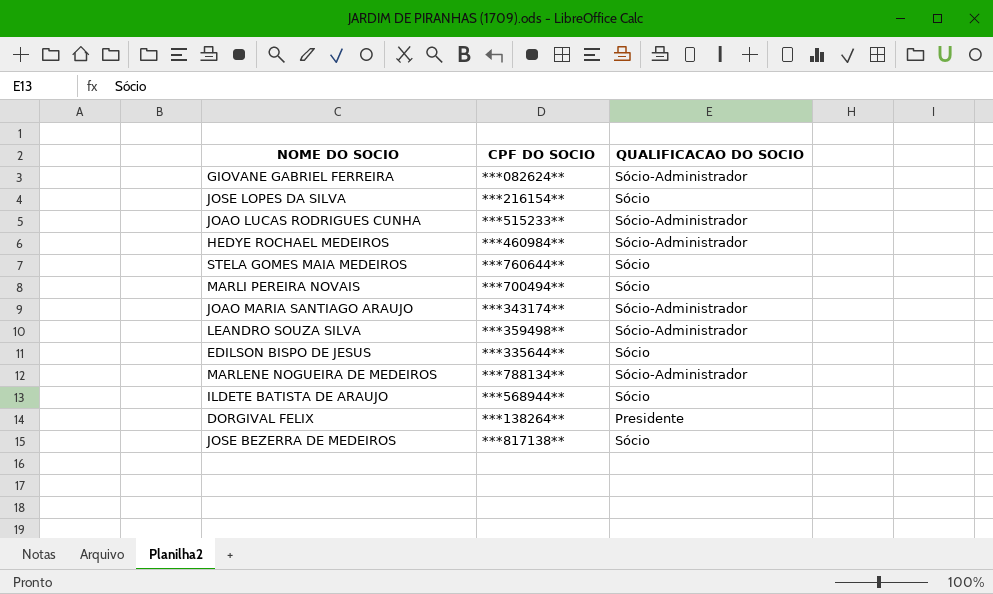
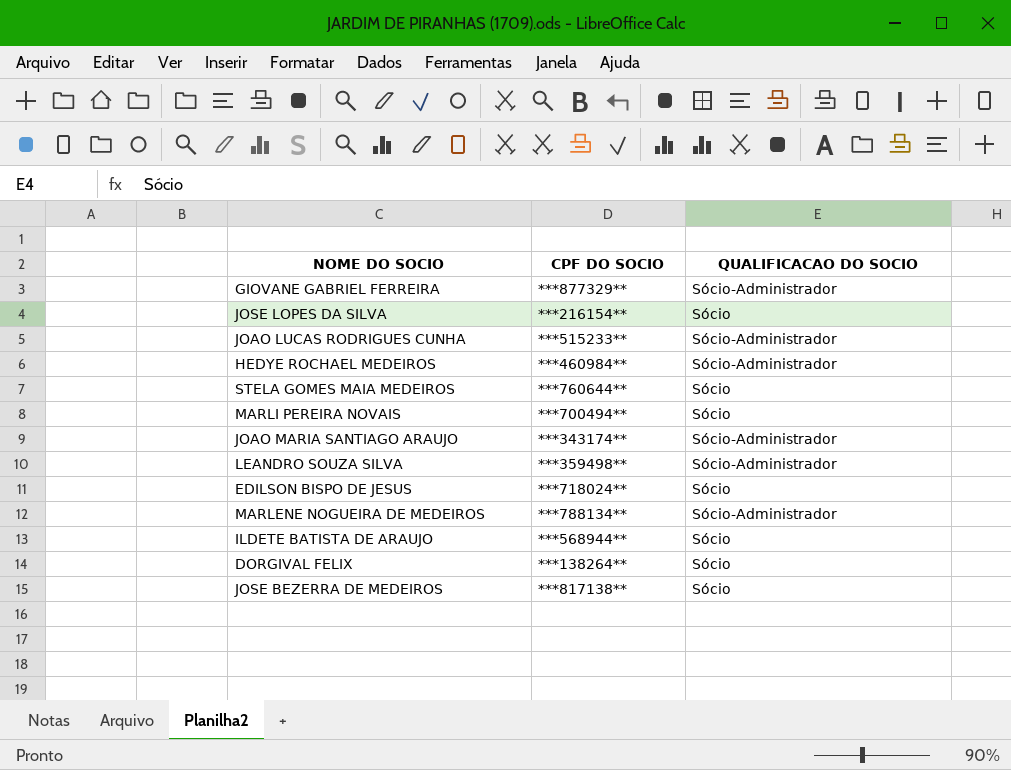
GIOVANE GABRIEL FERREIRA | CPF DO SOCIO: ***082624** -> ***877329**
EDILSON BISPO DE JESUS | CPF DO SOCIO: ***335644** -> ***718024**
DORGIVAL FELIX | QUALIFICACAO DO SOCIO: Presidente -> Sócio

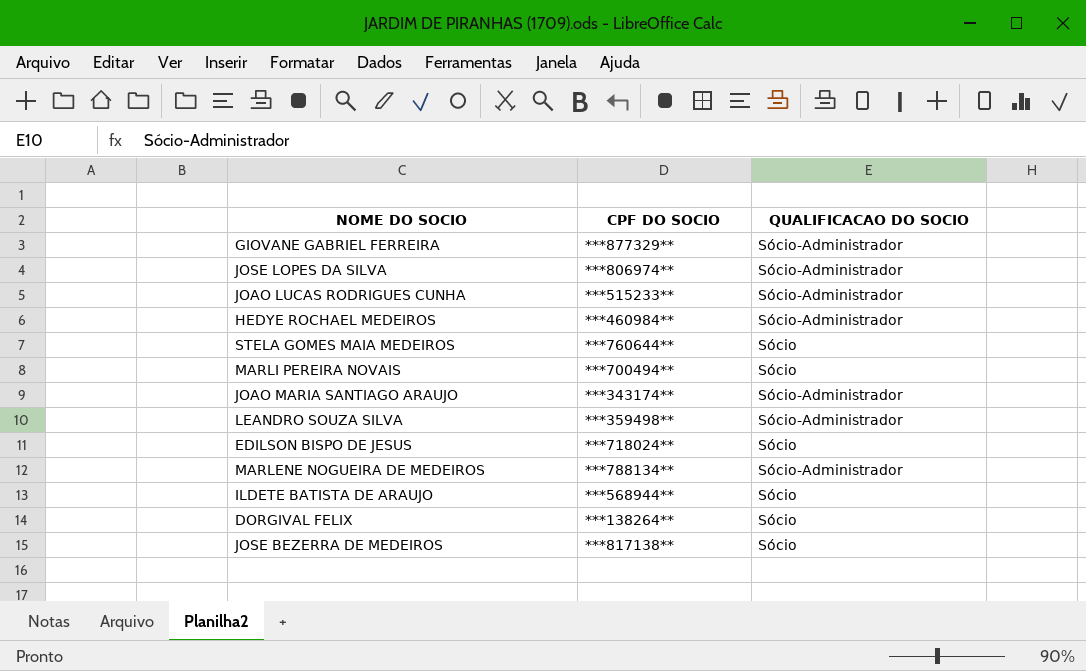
JOSE LOPES DA SILVA | CPF DO SOCIO: ***216154** -> ***806974**
JOSE LOPES DA SILVA | QUALIFICACAO DO SOCIO: Sócio -> Sócio-Administrador

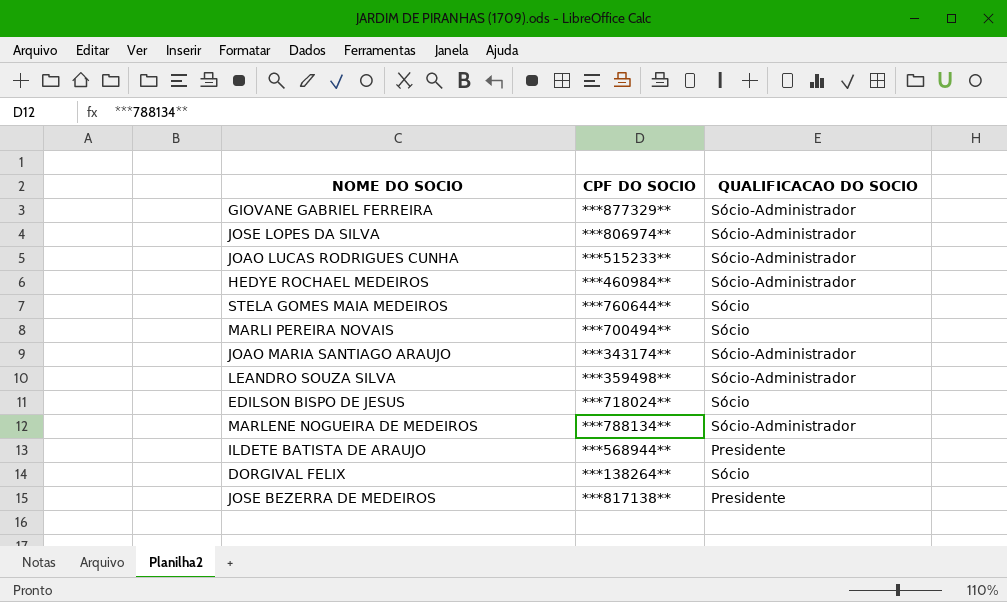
ILDETE BATISTA DE ARAUJO | QUALIFICACAO DO SOCIO: Sócio -> Presidente
JOSE BEZERRA DE MEDEIROS | QUALIFICACAO DO SOCIO: Sócio -> Presidente

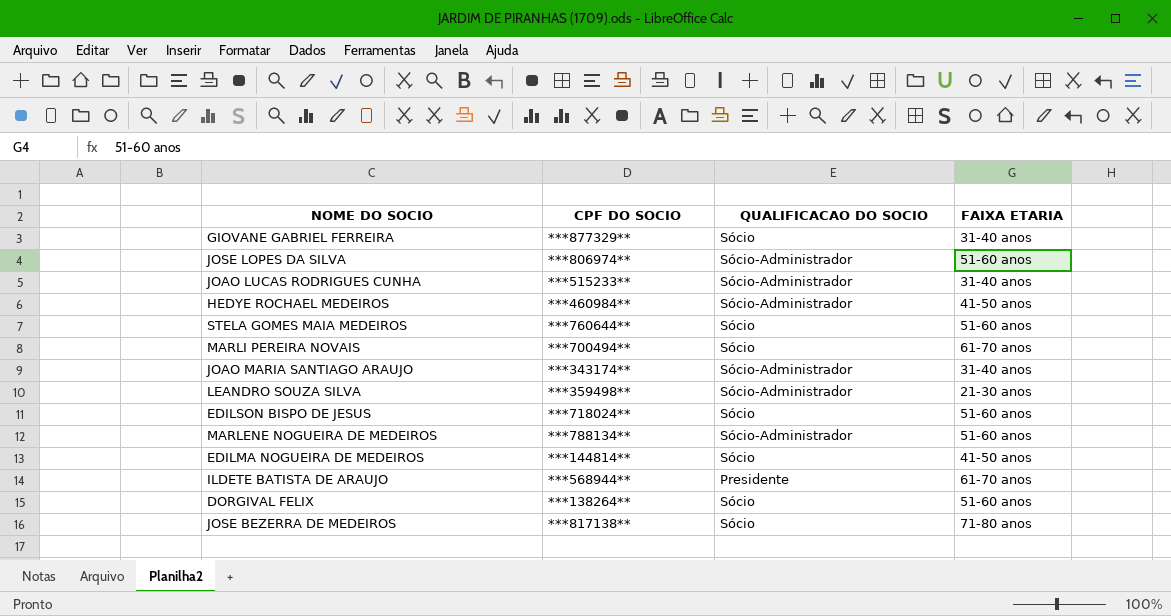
column FAIXA ETARIA | position: none -> 4
GIOVANE GABRIEL FERREIRA | QUALIFICACAO DO SOCIO: Sócio-Administrador -> Sócio
row EDILMA NOGUEIRA DE MEDEIROS: none -> ***144814** | Sócio | 41-50 anos
JOSE BEZERRA DE MEDEIROS | QUALIFICACAO DO SOCIO: Presidente -> Sócio

